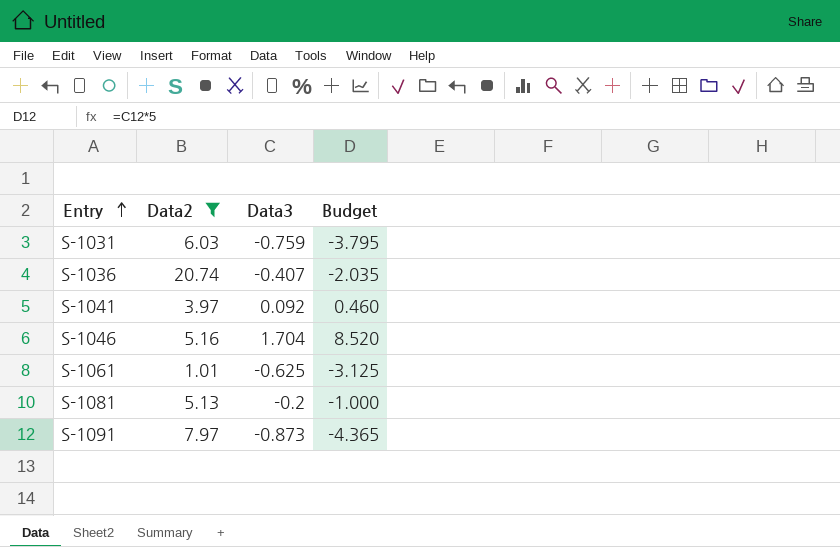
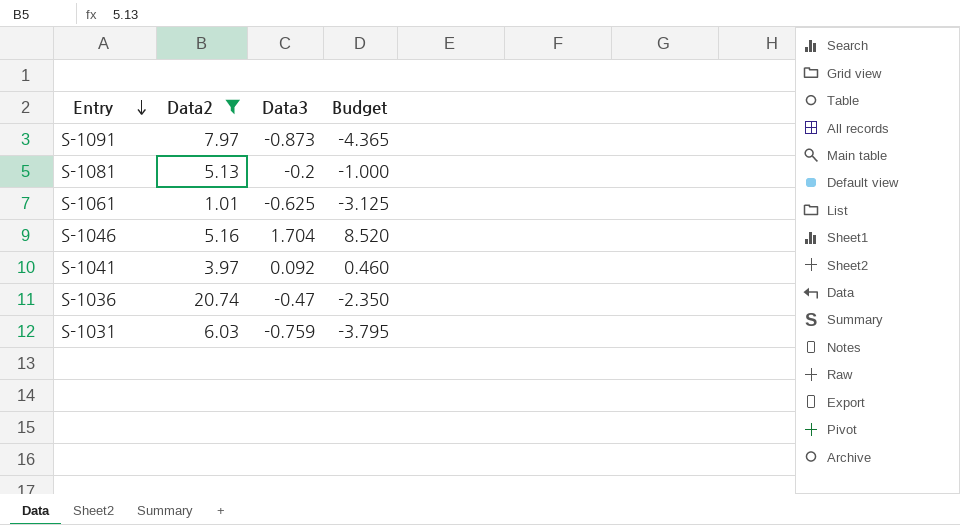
row order: Entry ascending -> Entry descending
S-1036 | Data3: -0.407 -> -0.47
S-1036 | Budget: -2.035 -> -2.350

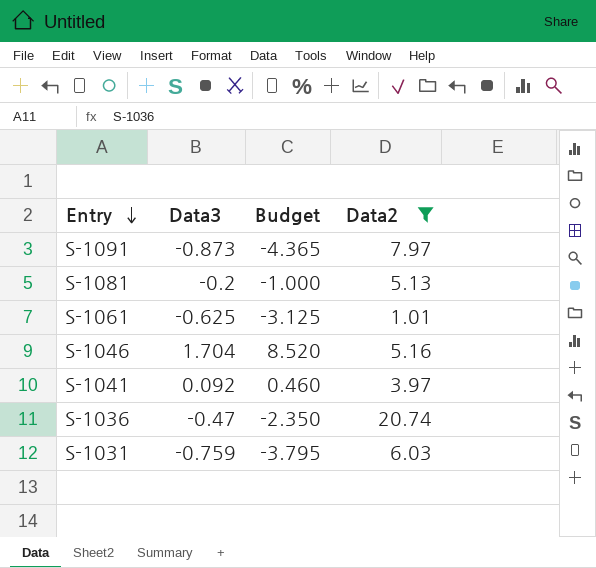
column Data2 | position: 2 -> 4

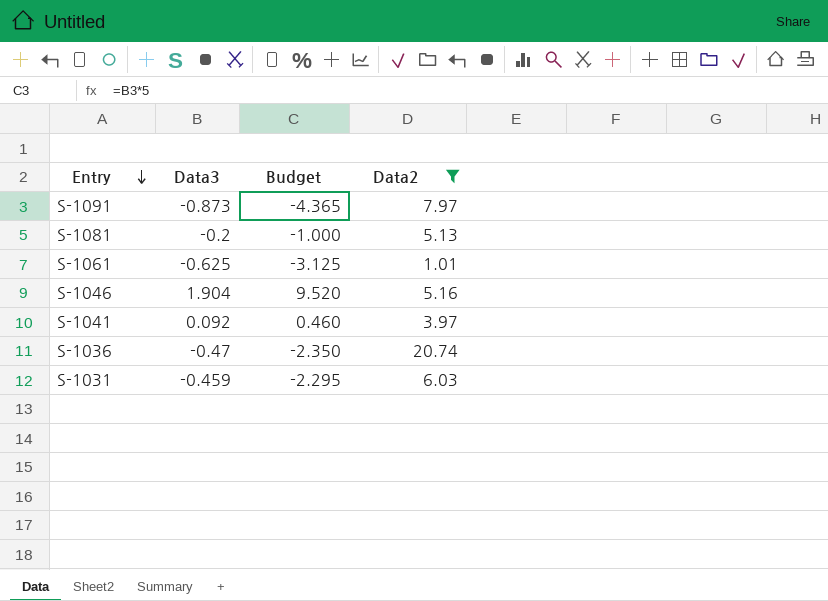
S-1046 | Data3: 1.704 -> 1.904
S-1046 | Budget: 8.520 -> 9.520
S-1031 | Data3: -0.759 -> -0.459
S-1031 | Budget: -3.795 -> -2.295

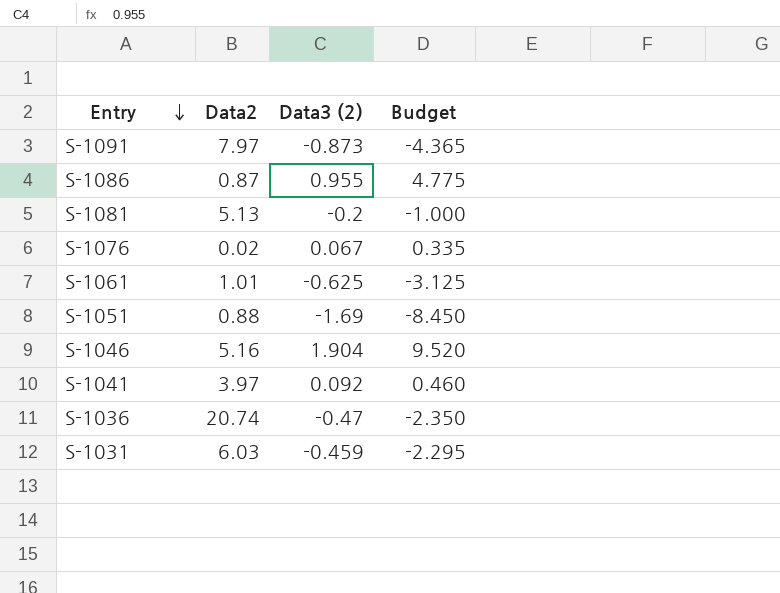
filter: Data2 >= 1.01 -> none
column Data2 | position: 4 -> 2
column name: Data3 -> Data3 (2)

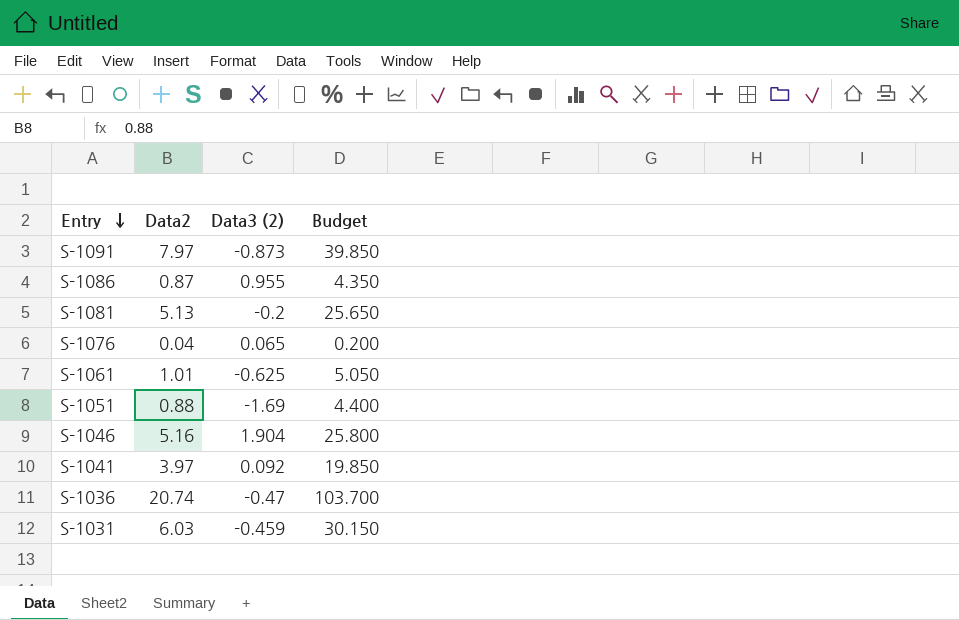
column Budget | formula: [Data3 (2)] * 5 -> [Data2] * 5
S-1076 | Data2: 0.02 -> 0.04
S-1076 | Data3 (2): 0.067 -> 0.065

